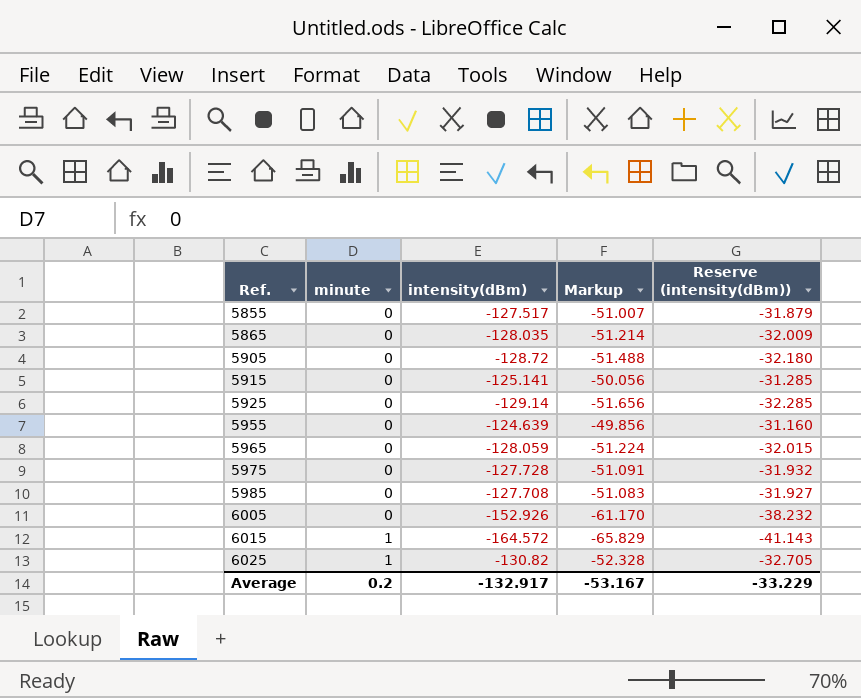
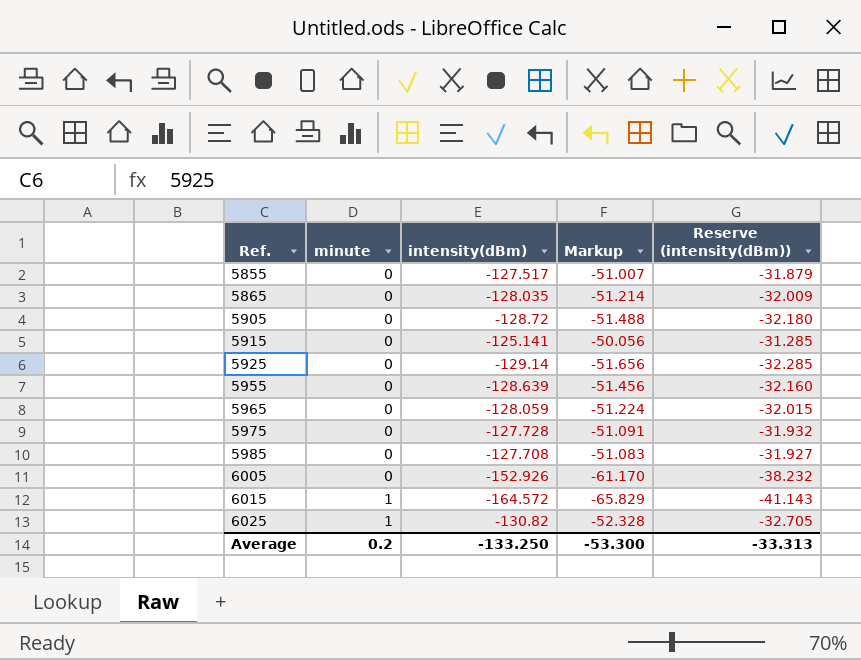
5955 | intensity(dBm): -124.639 -> -128.639
5955 | Markup: -49.856 -> -51.456
5955 | Reserve (intensity(dBm)): -31.160 -> -32.160
Average | intensity(dBm): -132.917 -> -133.250
Average | Markup: -53.167 -> -53.300
Average | Reserve (intensity(dBm)): -33.229 -> -33.313

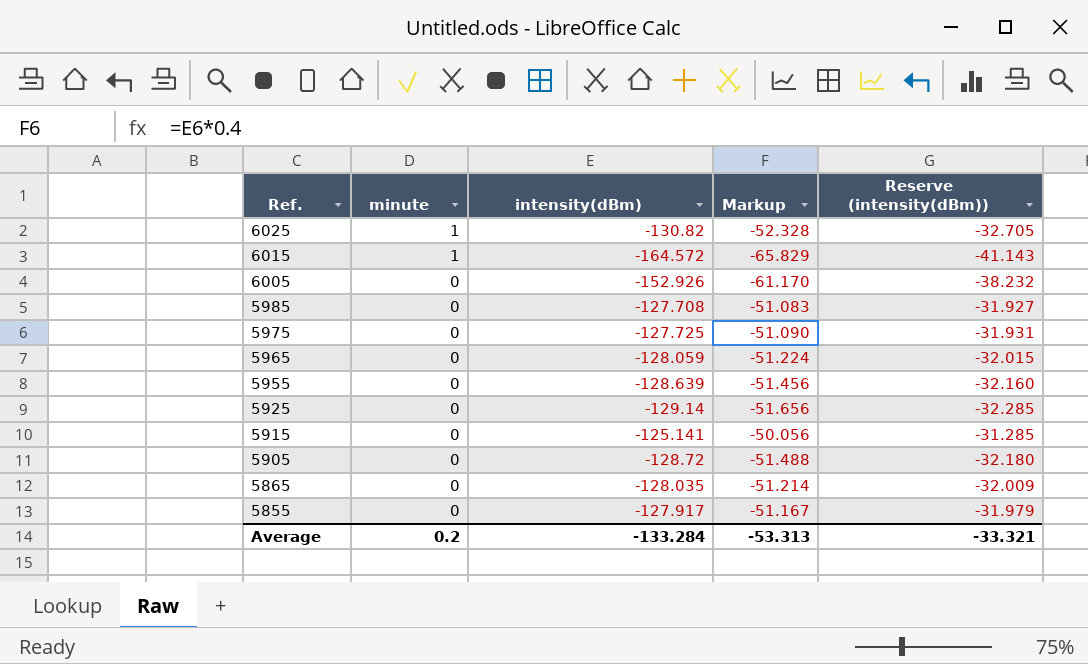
row order: Ref. ascending -> Ref. descending
5975 | intensity(dBm): -127.728 -> -127.725
5975 | Markup: -51.091 -> -51.090
5975 | Reserve (intensity(dBm)): -31.932 -> -31.931
5855 | intensity(dBm): -127.517 -> -127.917
5855 | Markup: -51.007 -> -51.167
5855 | Reserve (intensity(dBm)): -31.879 -> -31.979
Average | intensity(dBm): -133.250 -> -133.284
Average | Markup: -53.300 -> -53.313
Average | Reserve (intensity(dBm)): -33.313 -> -33.321

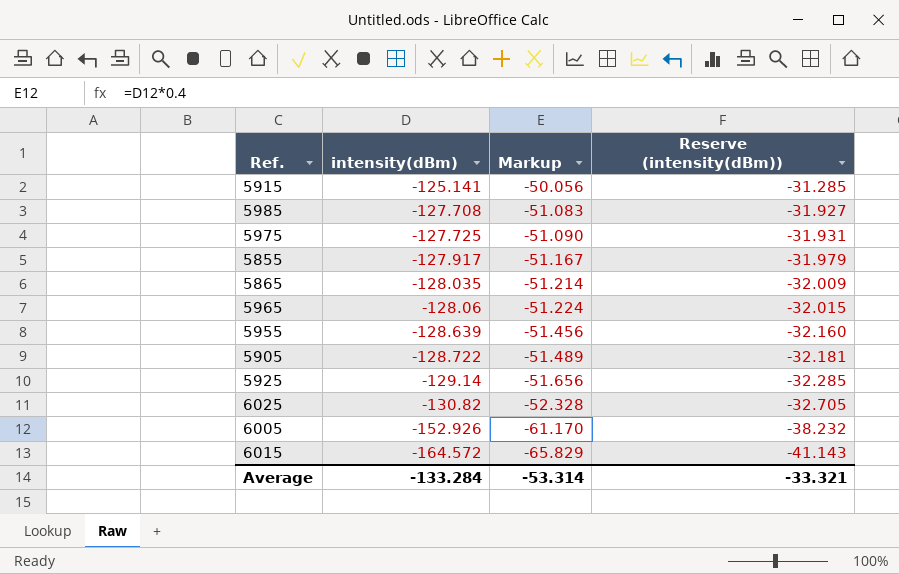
row order: Ref. descending -> intensity(dBm) descending
column minute | position: 2 -> none
5965 | intensity(dBm): -128.059 -> -128.06
5905 | intensity(dBm): -128.72 -> -128.722
5905 | Markup: -51.488 -> -51.489
5905 | Reserve (intensity(dBm)): -32.180 -> -32.181
Average | Markup: -53.313 -> -53.314

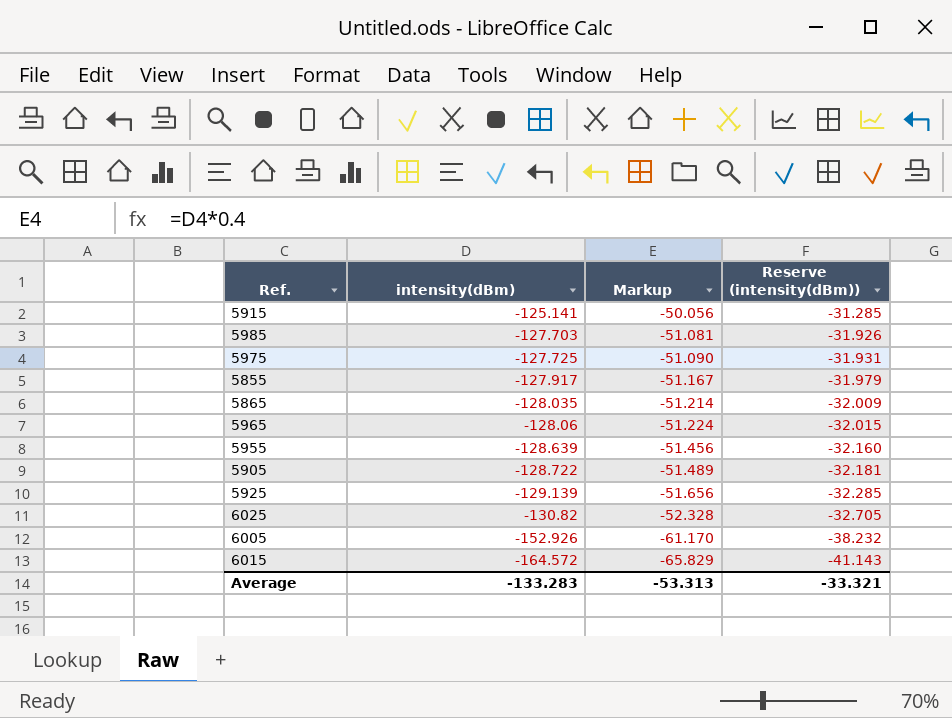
5985 | intensity(dBm): -127.708 -> -127.703
5985 | Markup: -51.083 -> -51.081
5985 | Reserve (intensity(dBm)): -31.927 -> -31.926
5925 | intensity(dBm): -129.14 -> -129.139
Average | intensity(dBm): -133.284 -> -133.283
Average | Markup: -53.314 -> -53.313

